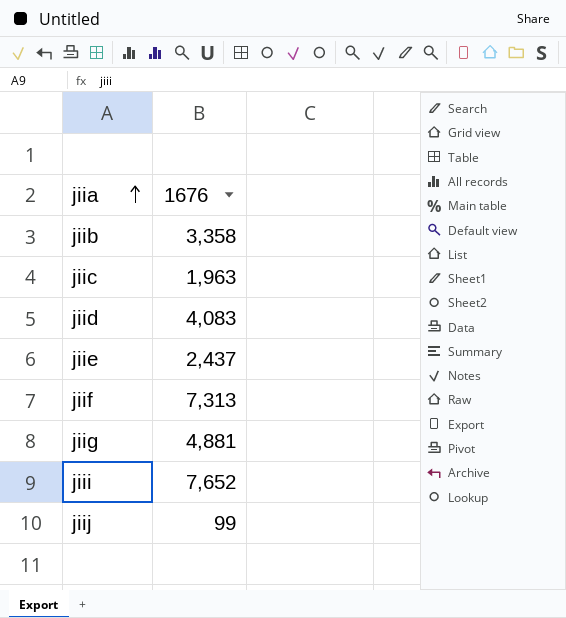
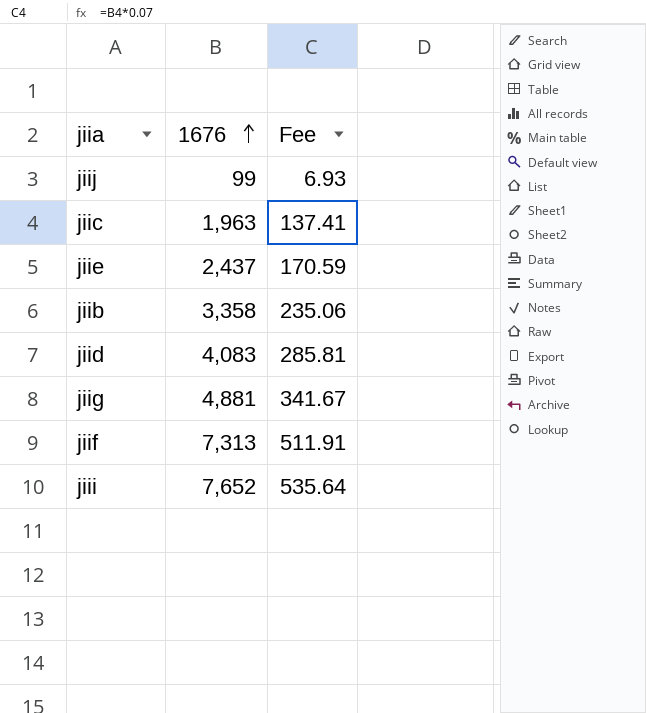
row order: jiia ascending -> 1676 ascending
column Fee | formula: none -> [1676] * 0.07

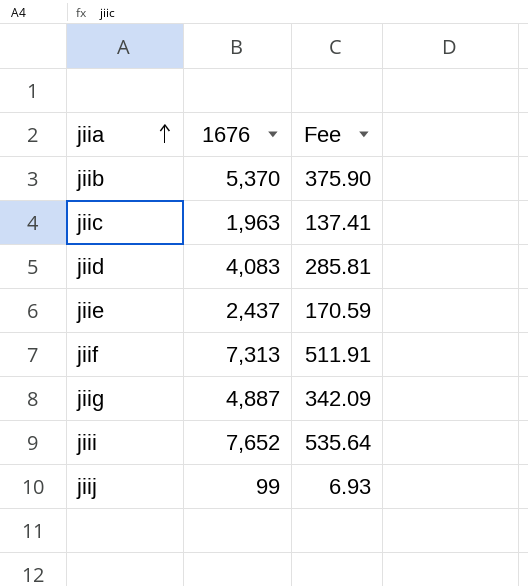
row order: 1676 ascending -> jiia ascending
jiib | 1676: 3,358 -> 5,370
jiib | Fee: 235.06 -> 375.90
jiig | 1676: 4,881 -> 4,887
jiig | Fee: 341.67 -> 342.09

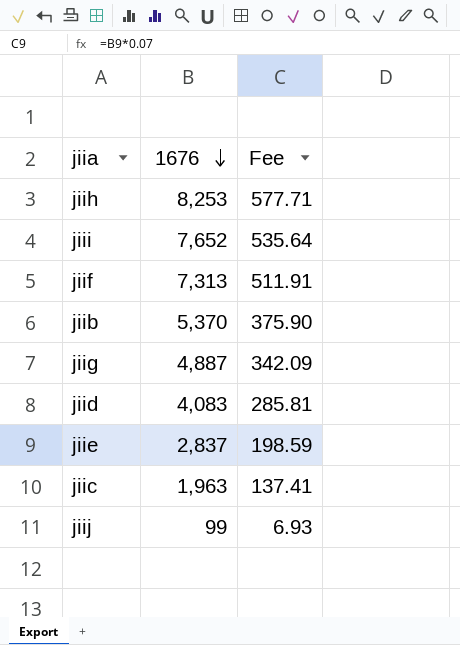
row order: jiia ascending -> 1676 descending
row jiih: none -> 8,253 | 577.71
jiie | 1676: 2,437 -> 2,837
jiie | Fee: 170.59 -> 198.59

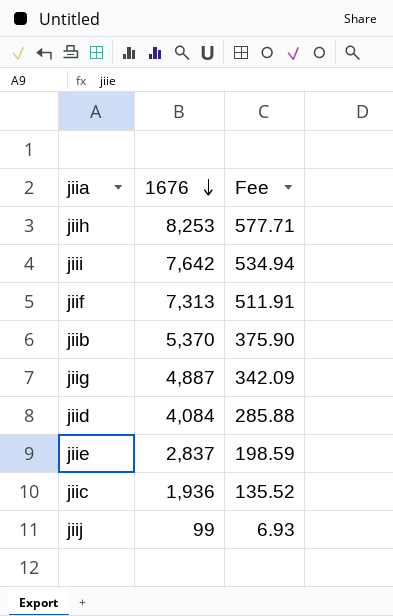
jiii | 1676: 7,652 -> 7,642
jiii | Fee: 535.64 -> 534.94
jiid | 1676: 4,083 -> 4,084
jiid | Fee: 285.81 -> 285.88
jiic | 1676: 1,963 -> 1,936
jiic | Fee: 137.41 -> 135.52

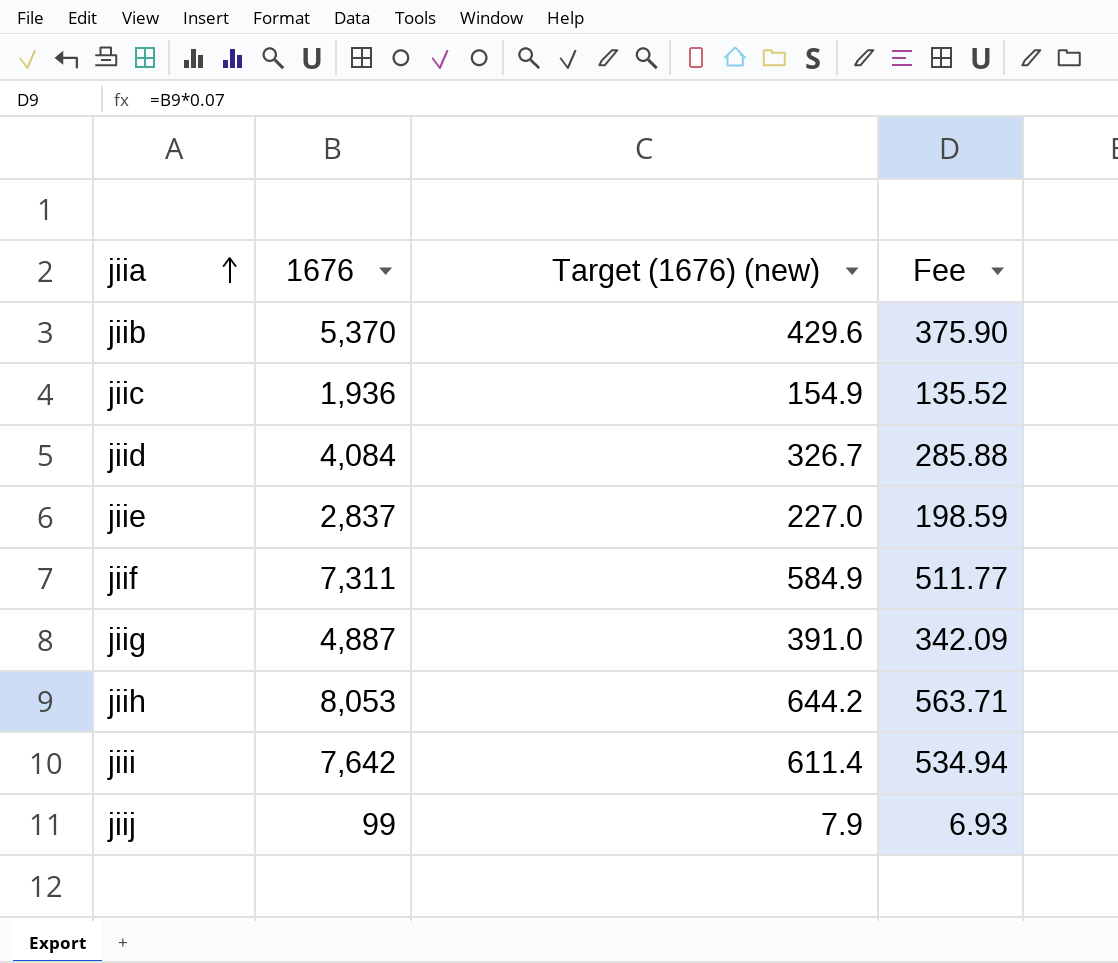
row order: 1676 descending -> jiia ascending
column Target (1676) (new) | formula: none -> [1676] * 0.08
jiif | 1676: 7,313 -> 7,311
jiif | Fee: 511.91 -> 511.77
jiih | 1676: 8,253 -> 8,053
jiih | Fee: 577.71 -> 563.71

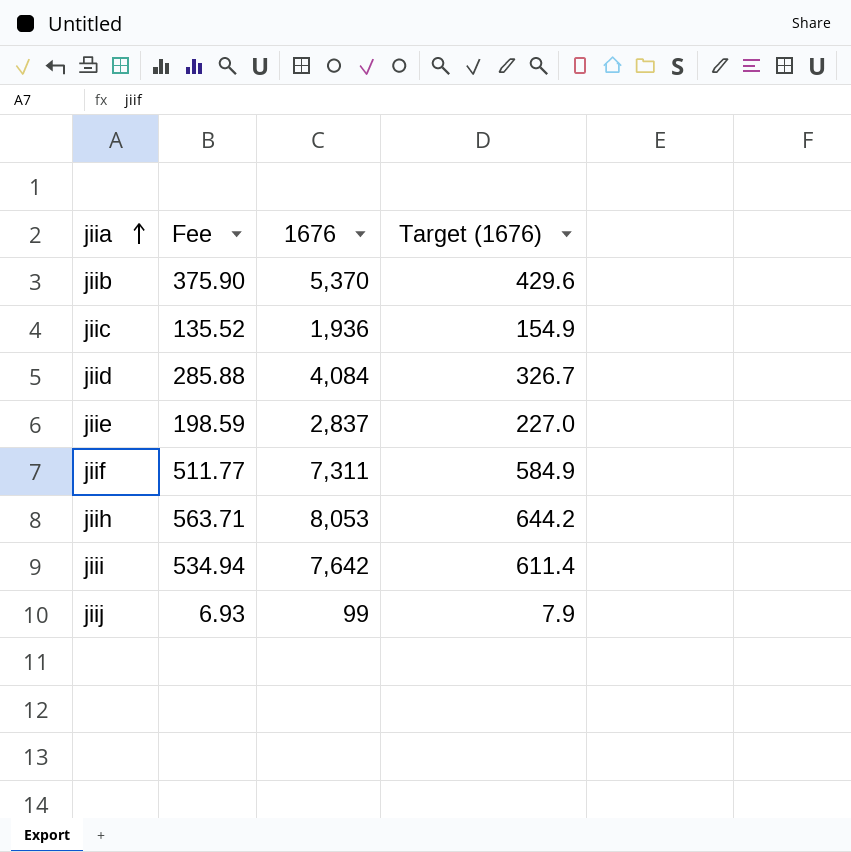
column Fee | position: 4 -> 2
column name: Target (1676) (new) -> Target (1676)
row jiig: 4,887 | 391.0 | 342.09 -> none

